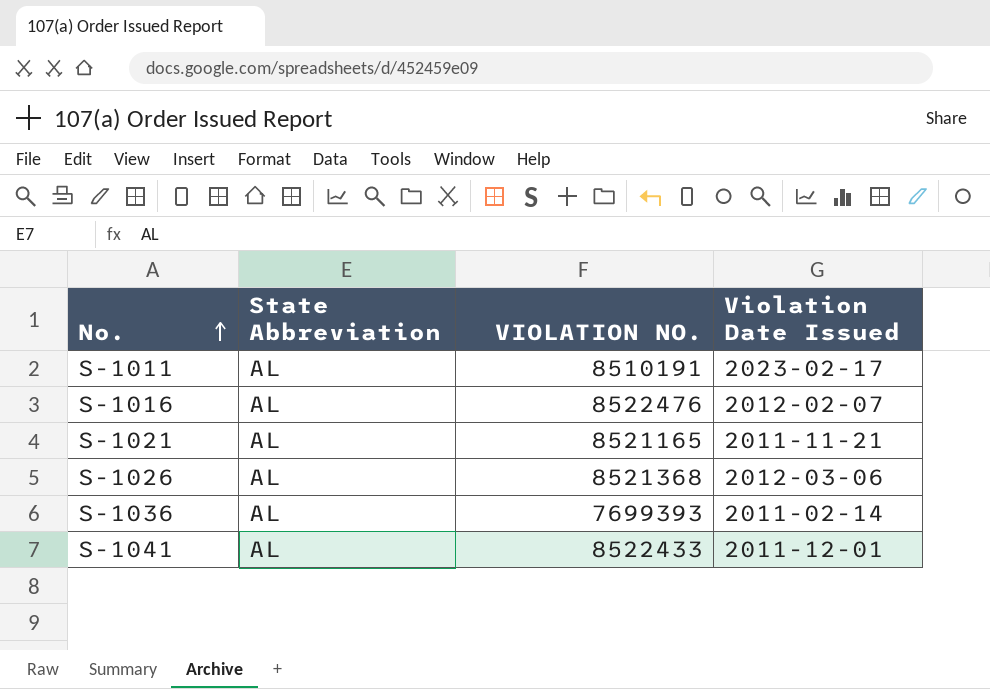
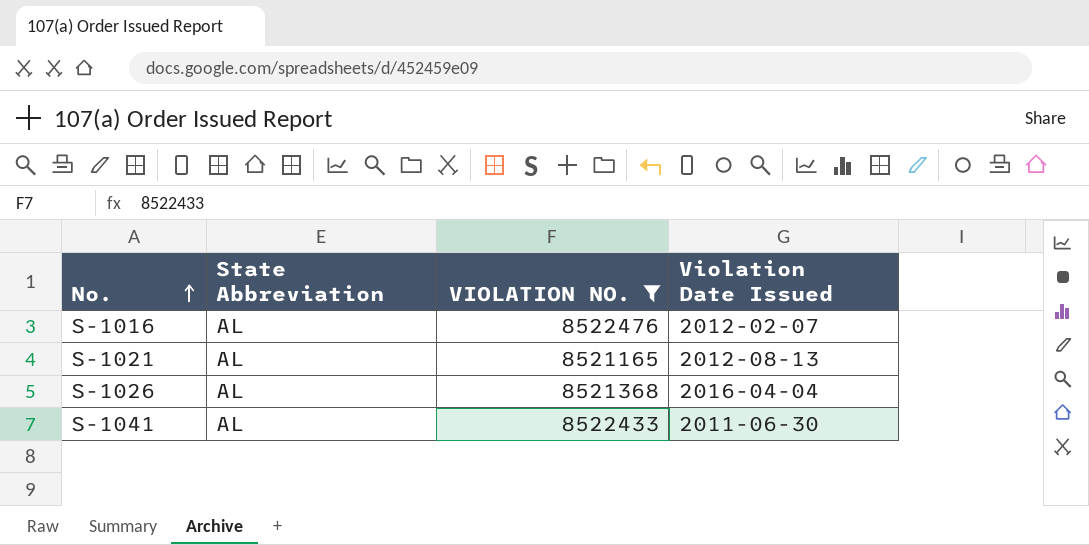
filter: none -> VIOLATION NO. >= 8521165
S-1021 | Violation Date Issued: 2011-11-21 -> 2012-08-13
S-1026 | Violation Date Issued: 2012-03-06 -> 2016-04-04
S-1041 | Violation Date Issued: 2011-12-01 -> 2011-06-30

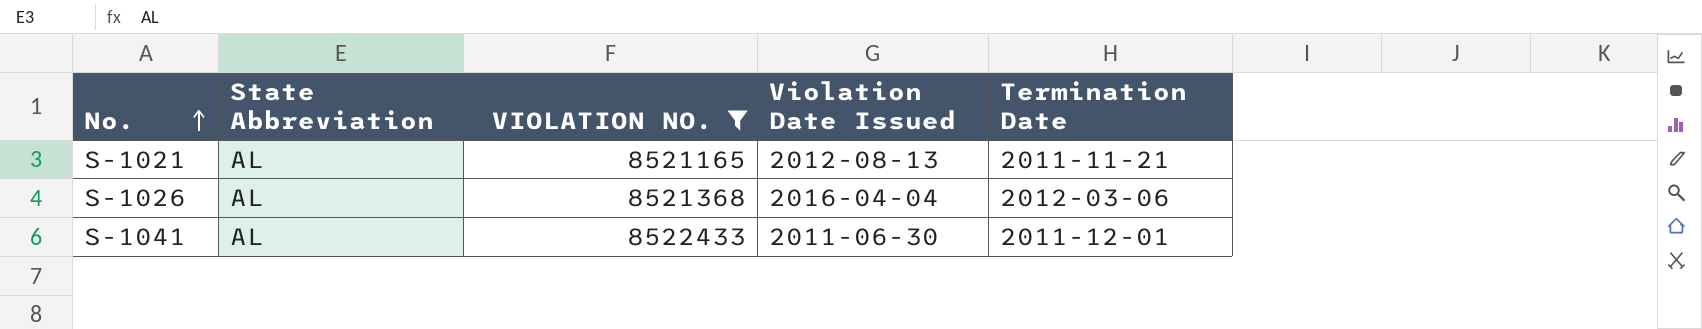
column Termination Date | position: none -> 5
row S-1016: AL | 8522476 | 2012-02-07 -> none

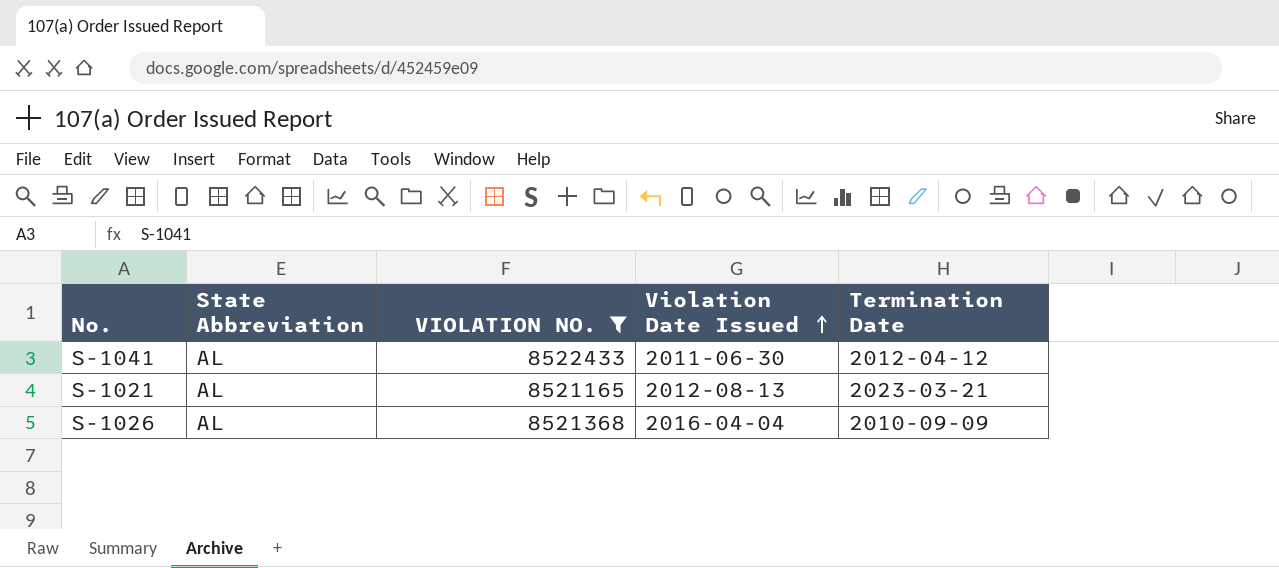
row order: No. ascending -> Violation Date Issued ascending
S-1041 | Termination Date: 2011-12-01 -> 2012-04-12
S-1021 | Termination Date: 2011-11-21 -> 2023-03-21
S-1026 | Termination Date: 2012-03-06 -> 2010-09-09

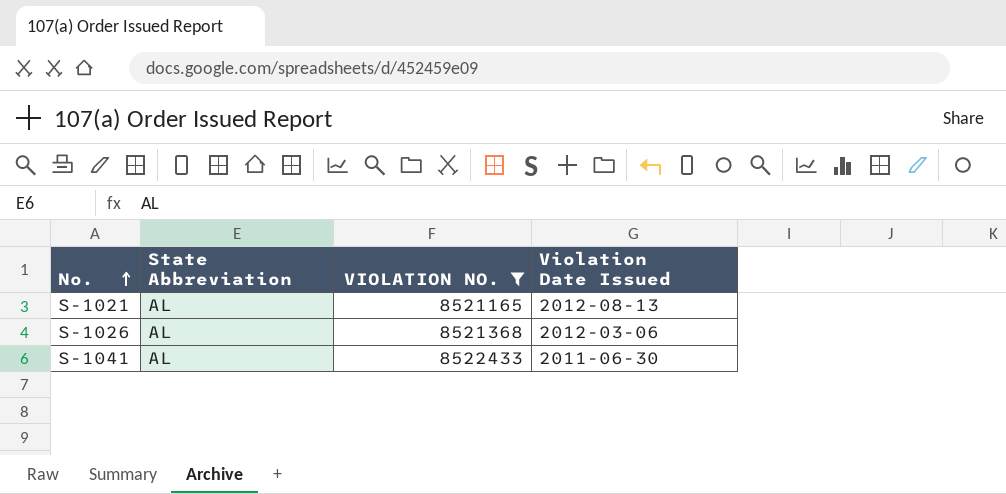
row order: Violation Date Issued ascending -> No. ascending
column Termination Date | position: 5 -> none
S-1026 | Violation Date Issued: 2016-04-04 -> 2012-03-06

